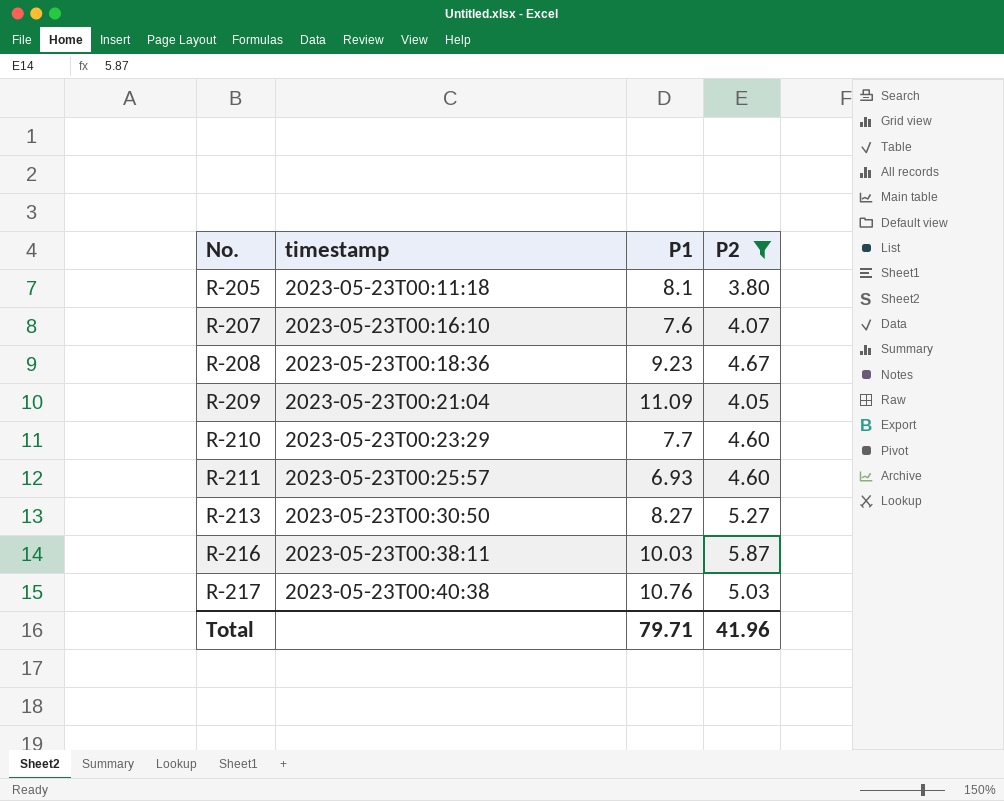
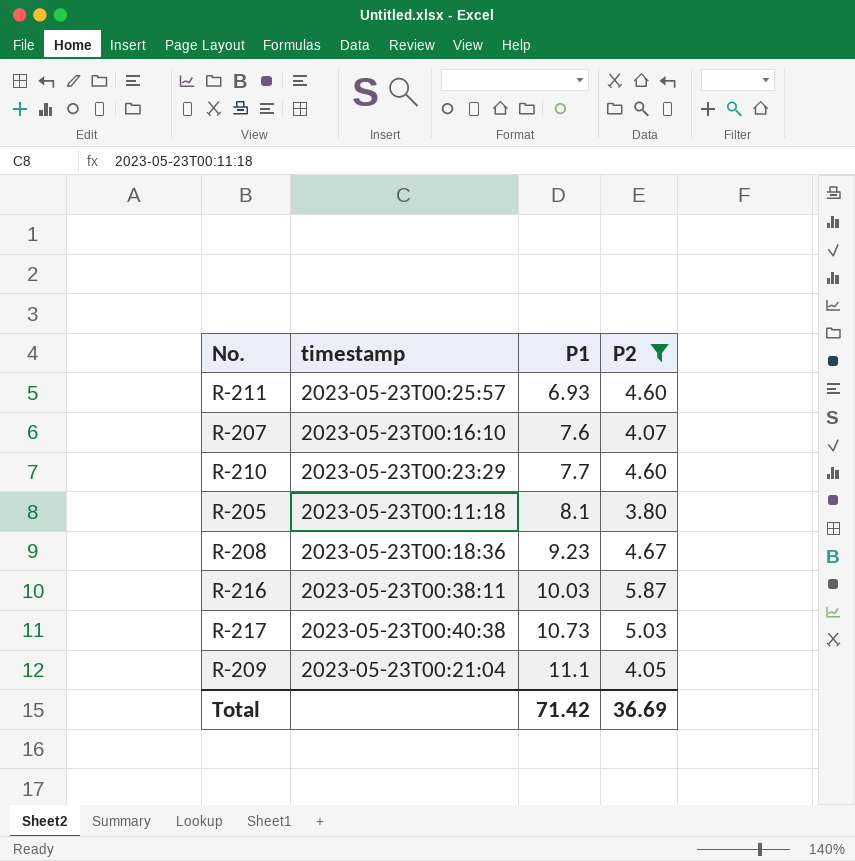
row order: No. ascending -> P1 ascending
row R-213: 2023-05-23T00:30:50 | 8.27 | 5.27 -> none
R-217 | P1: 10.76 -> 10.73
R-209 | P1: 11.09 -> 11.1
Total | P1: 79.71 -> 71.42
Total | P2: 41.96 -> 36.69

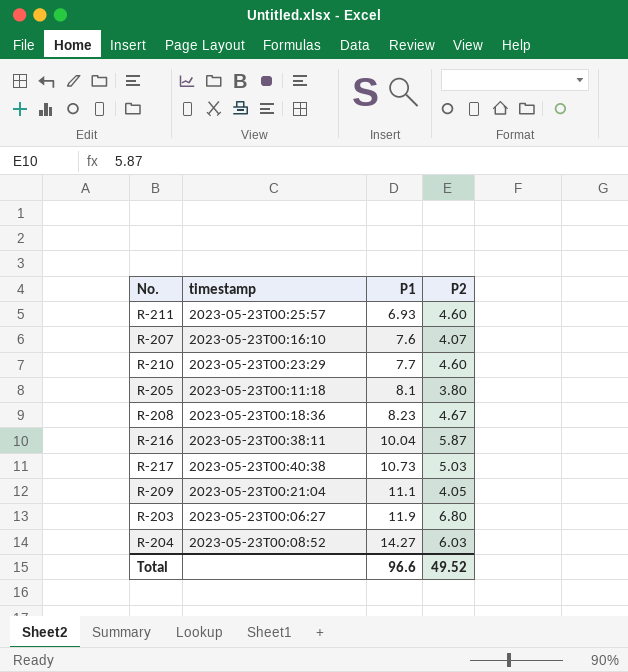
filter: P2 <= 5.87 -> none
R-208 | P1: 9.23 -> 8.23
R-216 | P1: 10.03 -> 10.04
Total | P1: 71.42 -> 96.6
Total | P2: 36.69 -> 49.52

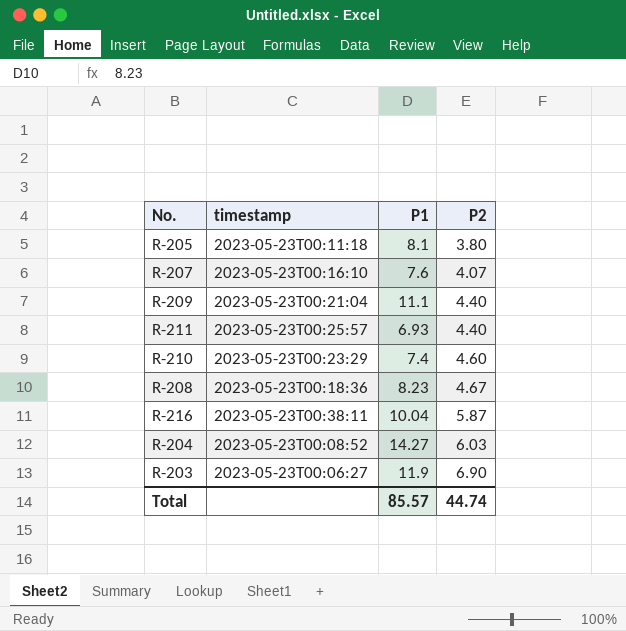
row order: P1 ascending -> P2 ascending
row R-217: 2023-05-23T00:40:38 | 10.73 | 5.03 -> none
R-209 | P2: 4.05 -> 4.40
R-211 | P2: 4.60 -> 4.40
R-210 | P1: 7.7 -> 7.4
R-203 | P2: 6.80 -> 6.90
Total | P1: 96.6 -> 85.57
Total | P2: 49.52 -> 44.74

